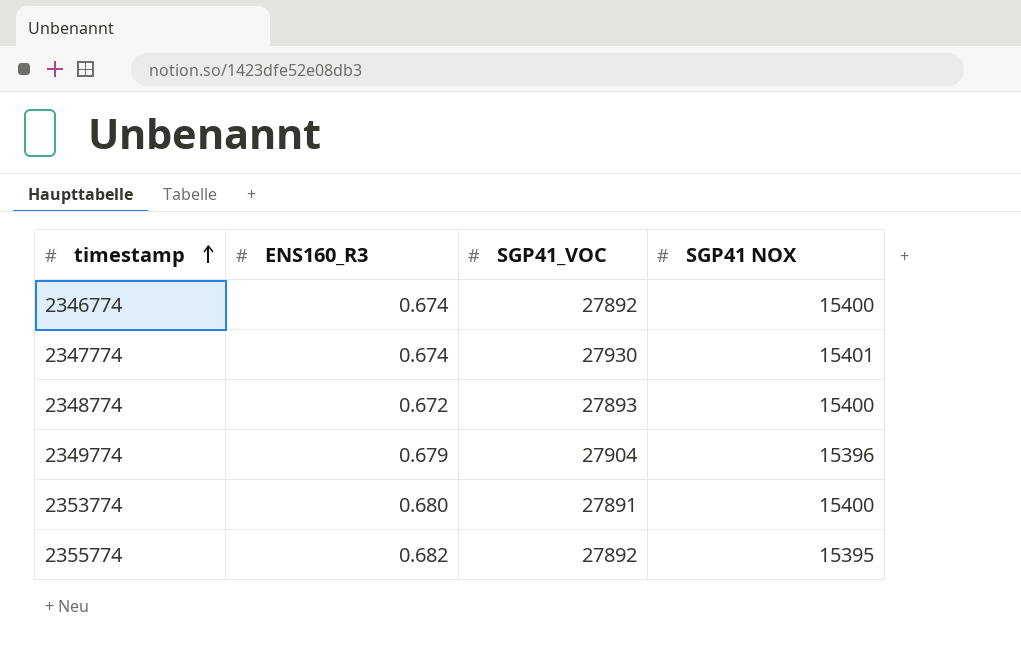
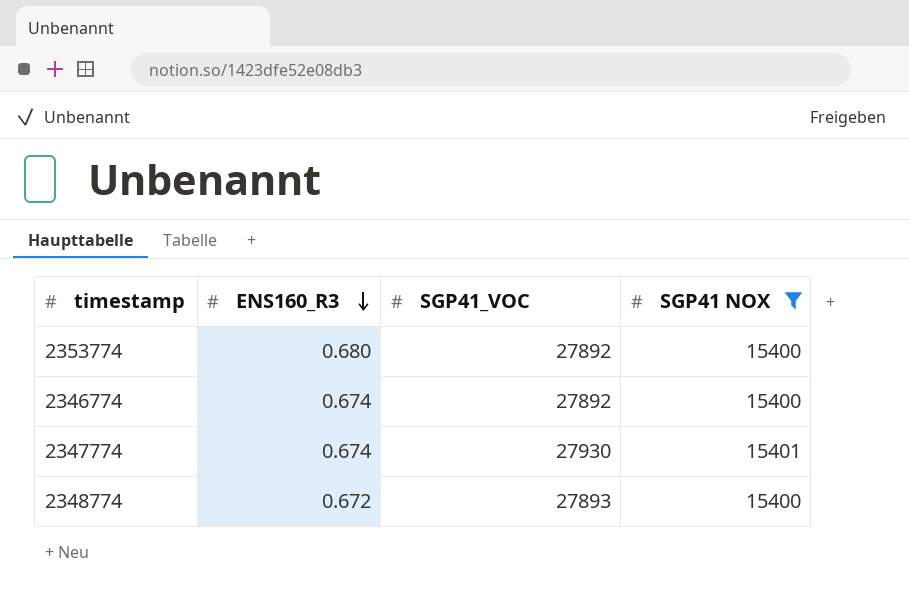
filter: none -> SGP41 NOX >= 15400
row order: timestamp ascending -> ENS160_R3 descending
2353774 | SGP41_VOC: 27891 -> 27892

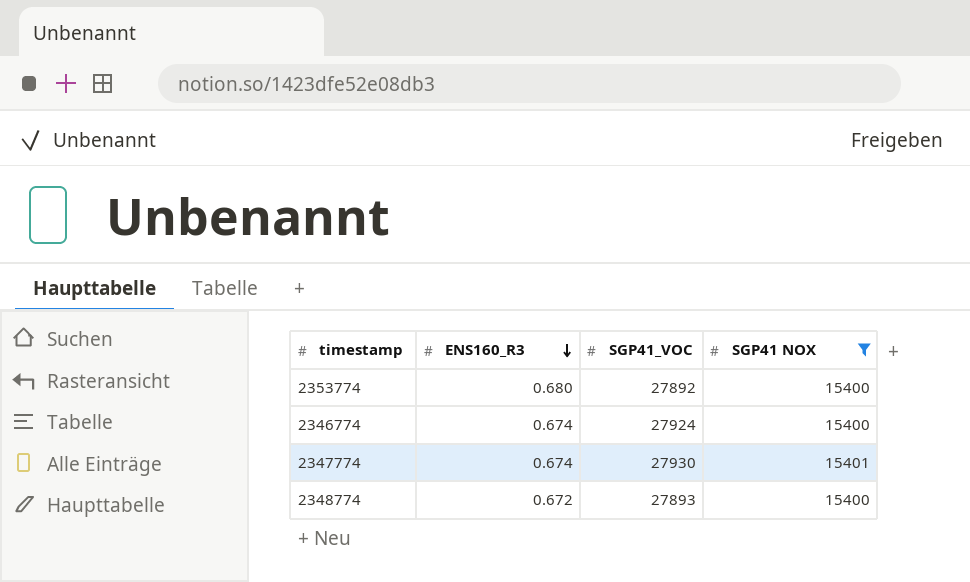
2346774 | SGP41_VOC: 27892 -> 27924

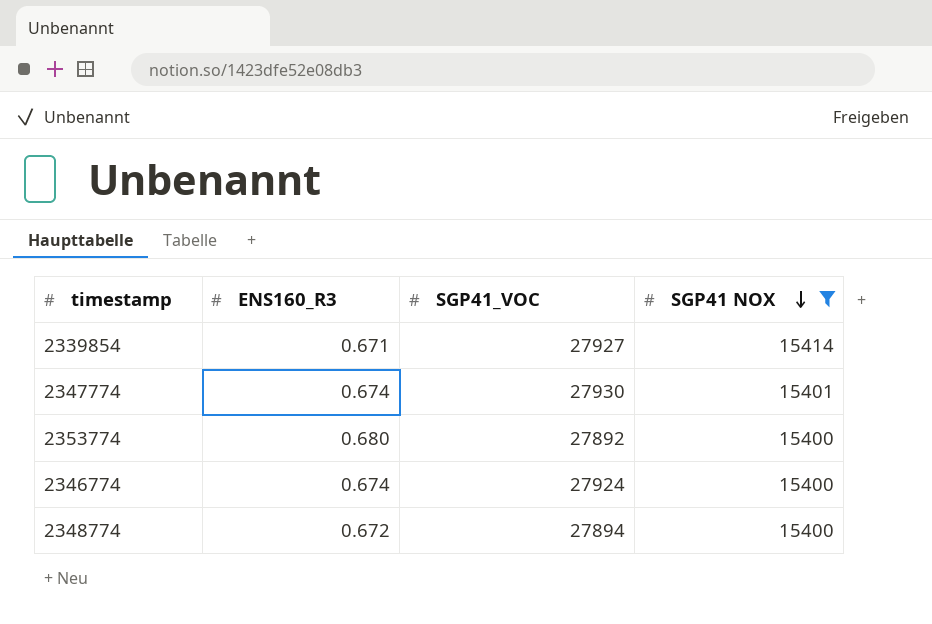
row order: ENS160_R3 descending -> SGP41 NOX descending
row 2339854: none -> 0.671 | 27927 | 15414
2348774 | SGP41_VOC: 27893 -> 27894

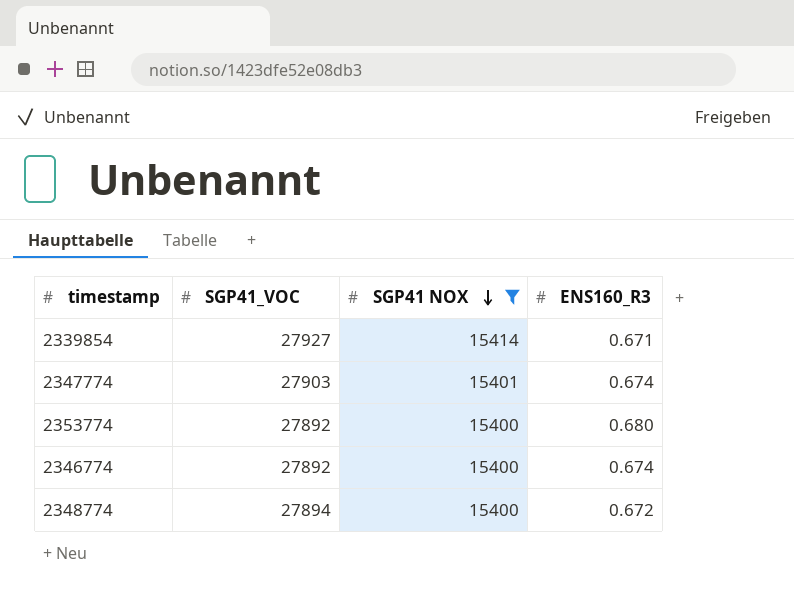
column ENS160_R3 | position: 2 -> 4
2347774 | SGP41_VOC: 27930 -> 27903
2346774 | SGP41_VOC: 27924 -> 27892

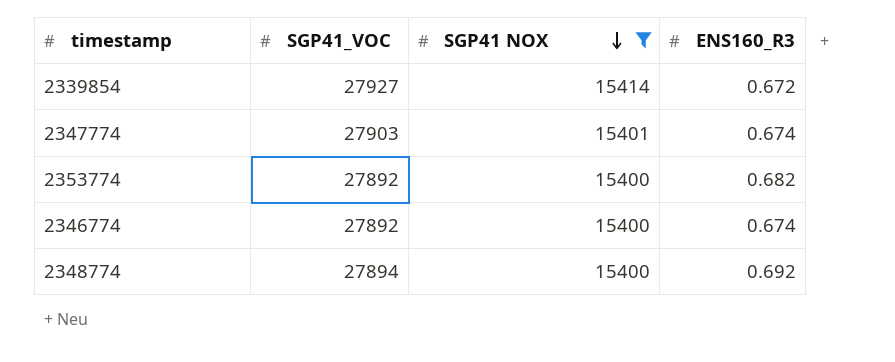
2339854 | ENS160_R3: 0.671 -> 0.672
2353774 | ENS160_R3: 0.680 -> 0.682
2348774 | ENS160_R3: 0.672 -> 0.692

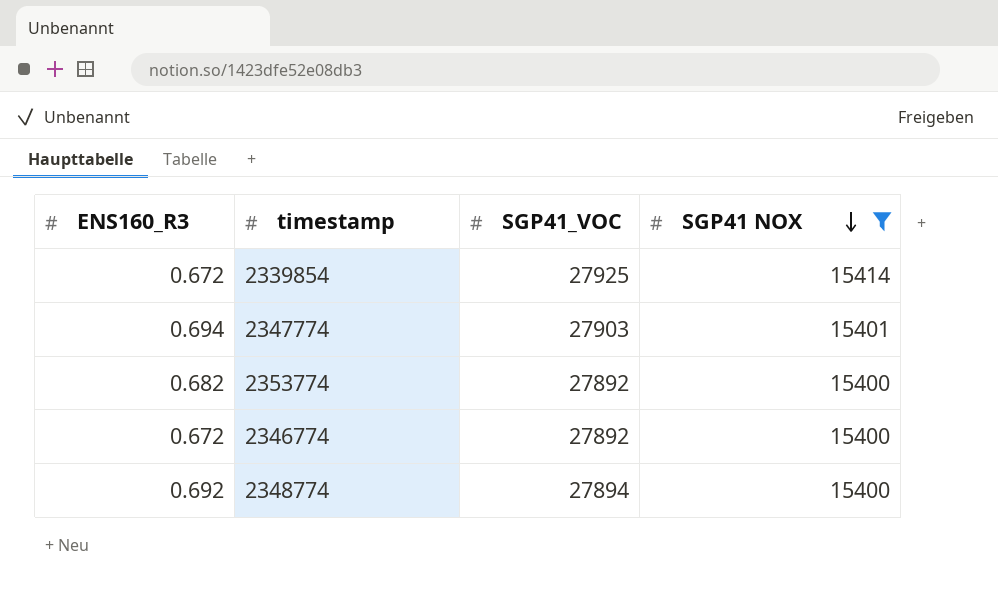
column ENS160_R3 | position: 4 -> 1
2339854 | SGP41_VOC: 27927 -> 27925
2347774 | ENS160_R3: 0.674 -> 0.694
2346774 | ENS160_R3: 0.674 -> 0.672

